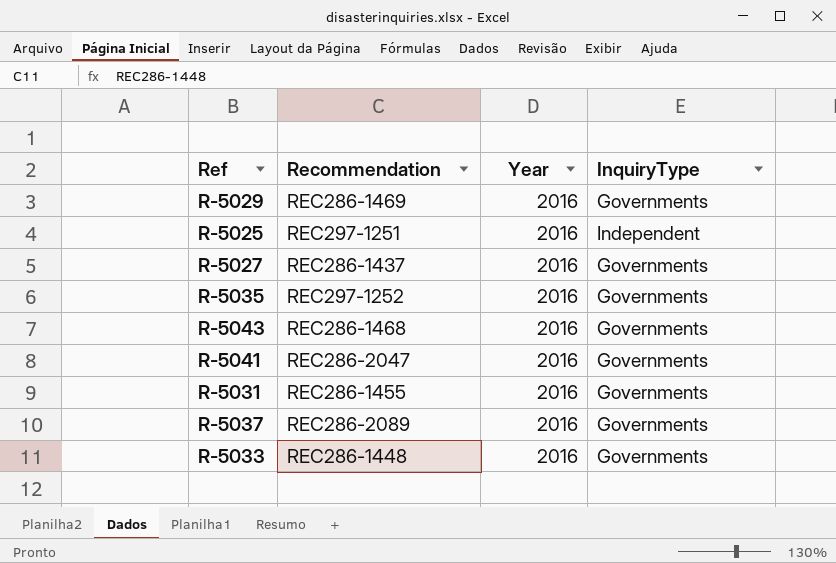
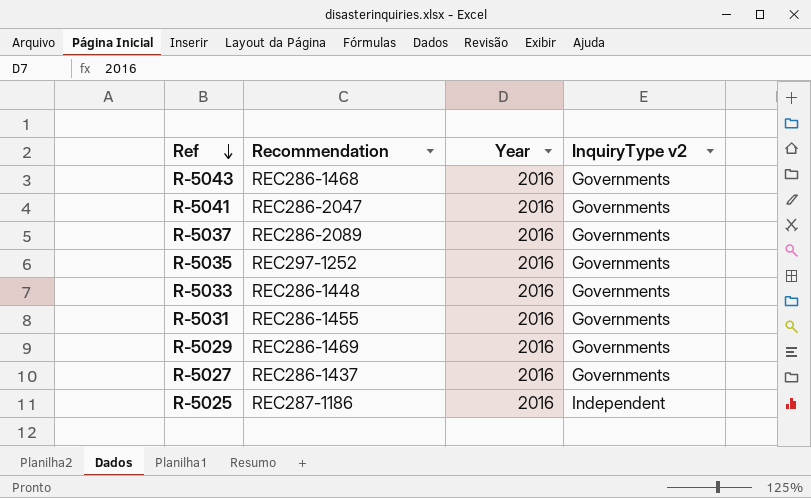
row order: none -> Ref descending
column name: InquiryType -> InquiryType v2
R-5025 | Recommendation: REC297-1251 -> REC287-1186

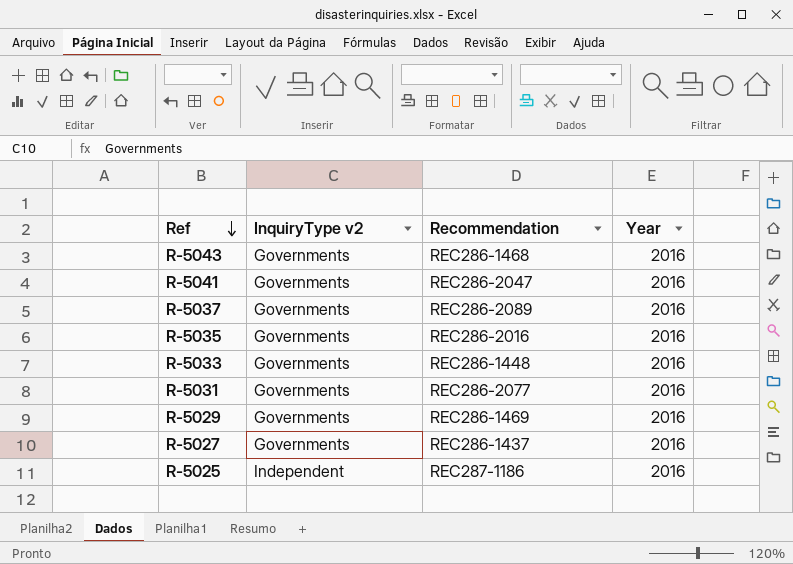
column InquiryType v2 | position: 4 -> 2
R-5035 | Recommendation: REC297-1252 -> REC286-2016
R-5031 | Recommendation: REC286-1455 -> REC286-2077

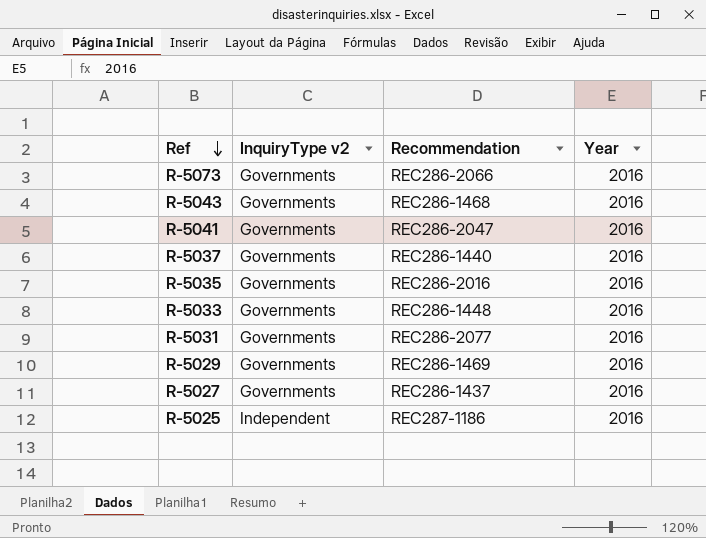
row R-5073: none -> Governments | REC286-2066 | 2016
R-5037 | Recommendation: REC286-2089 -> REC286-1440

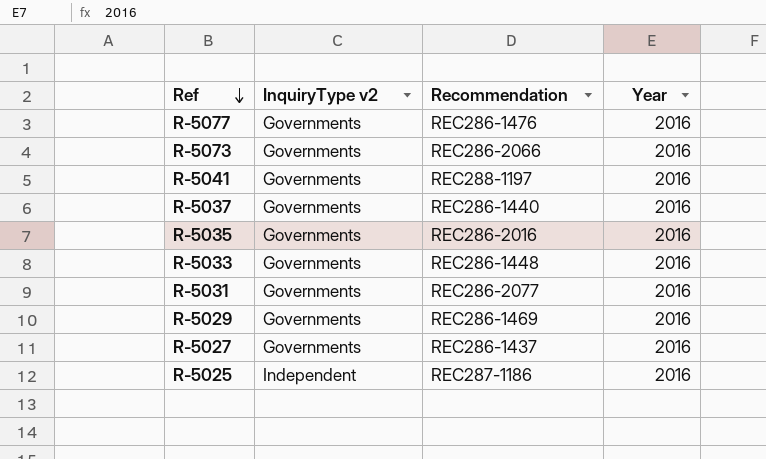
row R-5043: Governments | REC286-1468 | 2016 -> none
row R-5077: none -> Governments | REC286-1476 | 2016
R-5041 | Recommendation: REC286-2047 -> REC288-1197

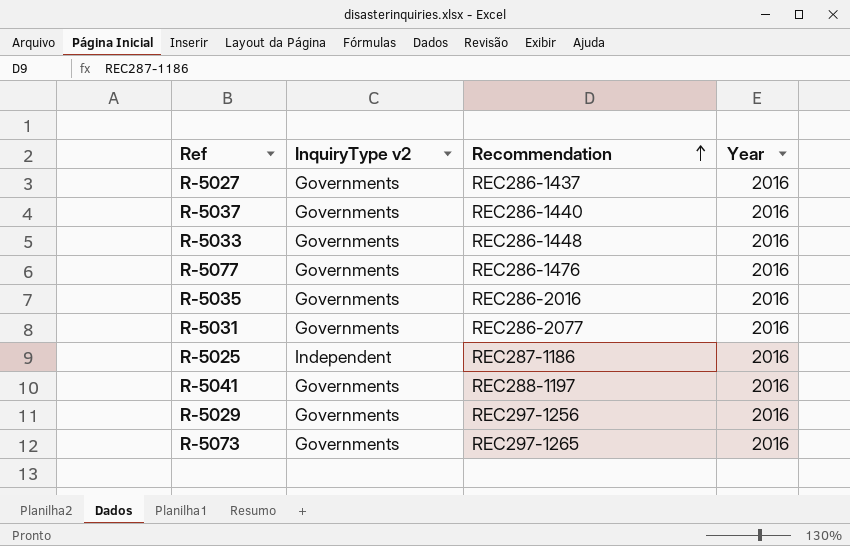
row order: Ref descending -> Recommendation ascending
R-5029 | Recommendation: REC286-1469 -> REC297-1256
R-5073 | Recommendation: REC286-2066 -> REC297-1265

